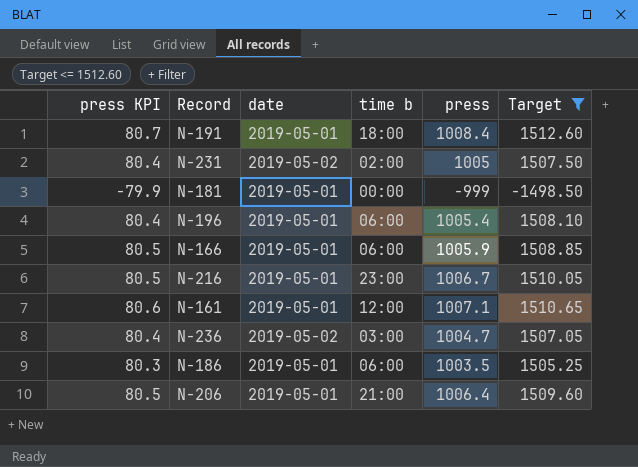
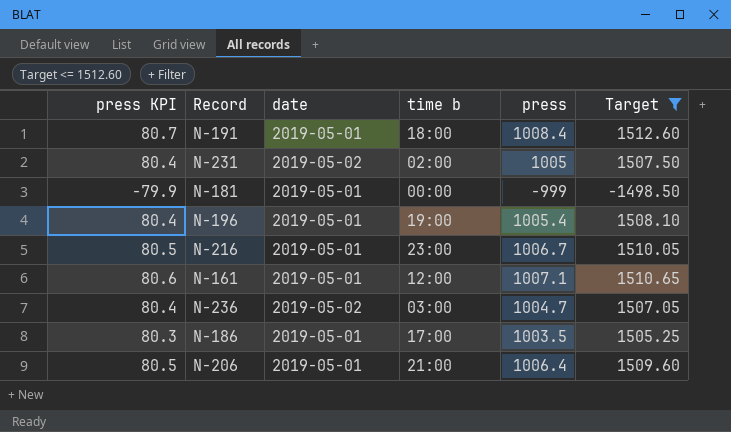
row N-166: 80.5 | 2019-05-01 | 06:00 | 1005.9 | 1508.85 -> none
N-196 | time b: 06:00 -> 19:00
N-186 | time b: 06:00 -> 17:00

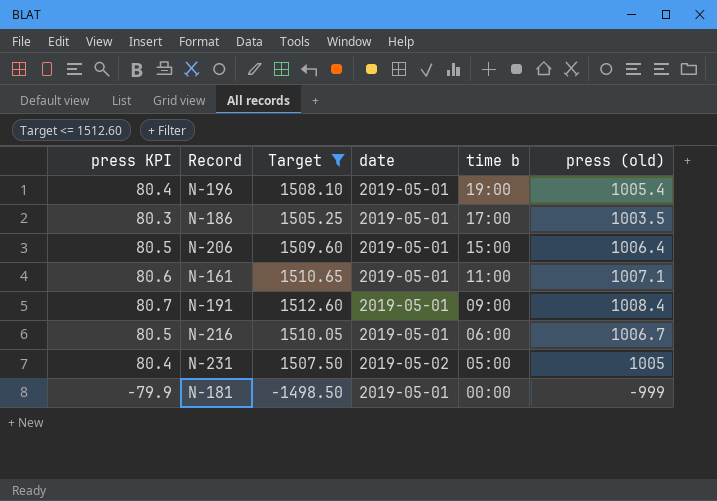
row order: none -> time b descending
column Target | position: 6 -> 3
column name: press -> press (old)
row N-236: 80.4 | 2019-05-02 | 03:00 | 1004.7 | 1507.05 -> none
N-206 | time b: 21:00 -> 15:00
N-161 | time b: 12:00 -> 11:00
N-191 | time b: 18:00 -> 09:00
N-216 | time b: 23:00 -> 06:00
N-231 | time b: 02:00 -> 05:00

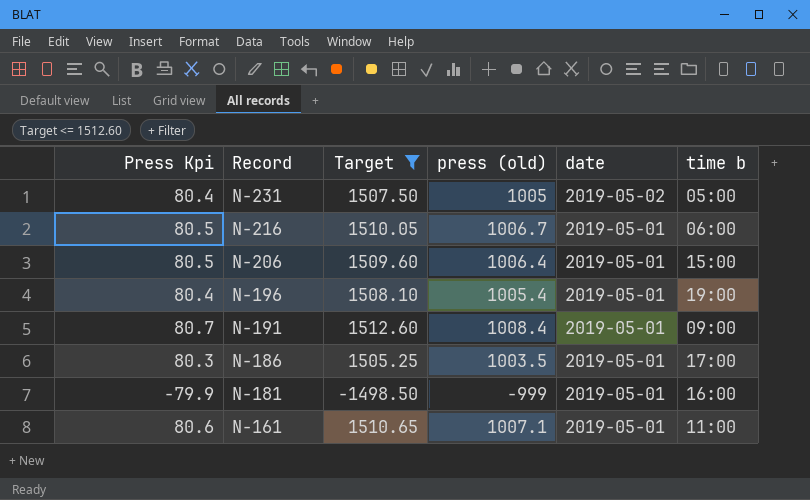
row order: time b descending -> Record descending
column name: press KPI -> Press Kpi
column press (old) | position: 6 -> 4
N-181 | time b: 00:00 -> 16:00

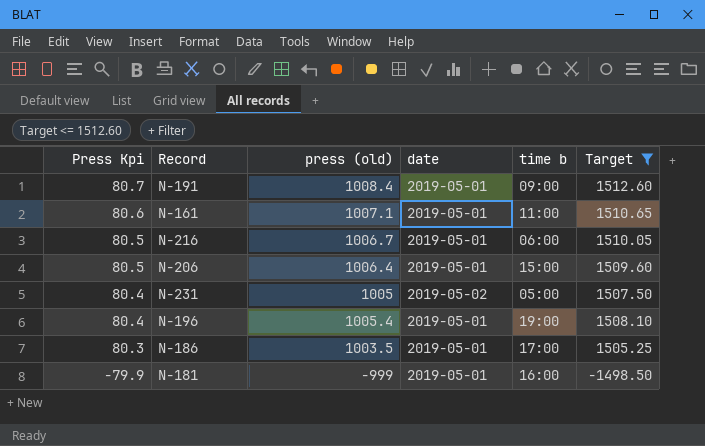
row order: Record descending -> Press Kpi descending
column Target | position: 3 -> 6

